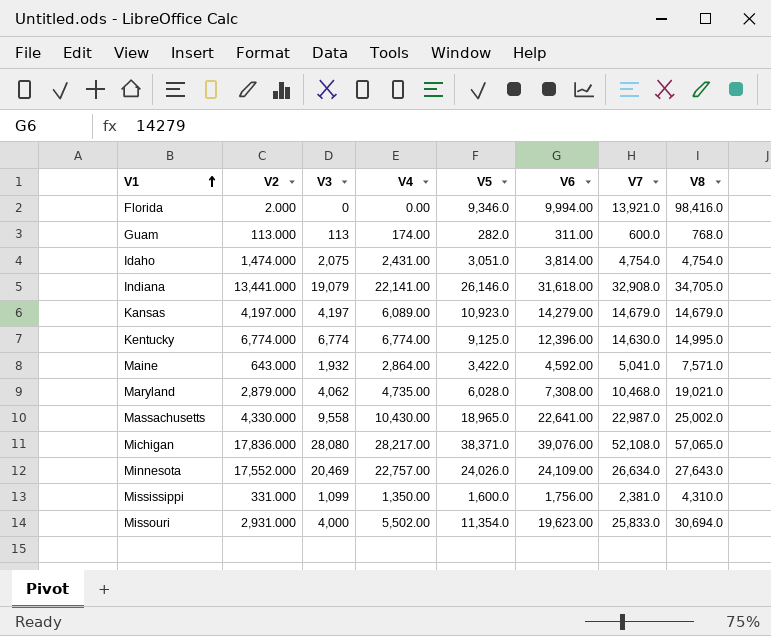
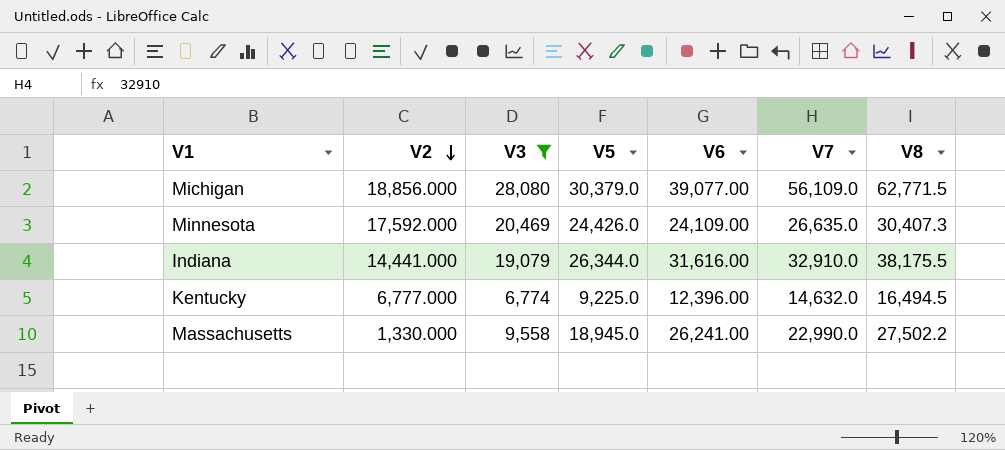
filter: none -> V3 >= 6,774
row order: V1 ascending -> V2 descending
column V4 | position: 4 -> none
Michigan | V2: 17,836.000 -> 18,856.000
Michigan | V5: 38,371.0 -> 30,379.0
Michigan | V6: 39,076.00 -> 39,077.00
Michigan | V7: 52,108.0 -> 56,109.0
Michigan | V8: 57,065.0 -> 62,771.5
Minnesota | V2: 17,552.000 -> 17,592.000
Minnesota | V5: 24,026.0 -> 24,426.0
Minnesota | V7: 26,634.0 -> 26,635.0
Minnesota | V8: 27,643.0 -> 30,407.3
Indiana | V2: 13,441.000 -> 14,441.000
Indiana | V5: 26,146.0 -> 26,344.0
Indiana | V6: 31,618.00 -> 31,616.00
Indiana | V7: 32,908.0 -> 32,910.0
Indiana | V8: 34,705.0 -> 38,175.5
Kentucky | V2: 6,774.000 -> 6,777.000
Kentucky | V5: 9,125.0 -> 9,225.0
Kentucky | V7: 14,630.0 -> 14,632.0
Kentucky | V8: 14,995.0 -> 16,494.5
Massachusetts | V2: 4,330.000 -> 1,330.000
Massachusetts | V5: 18,965.0 -> 18,945.0
Massachusetts | V6: 22,641.00 -> 26,241.00
Massachusetts | V7: 22,987.0 -> 22,990.0
Massachusetts | V8: 25,002.0 -> 27,502.2

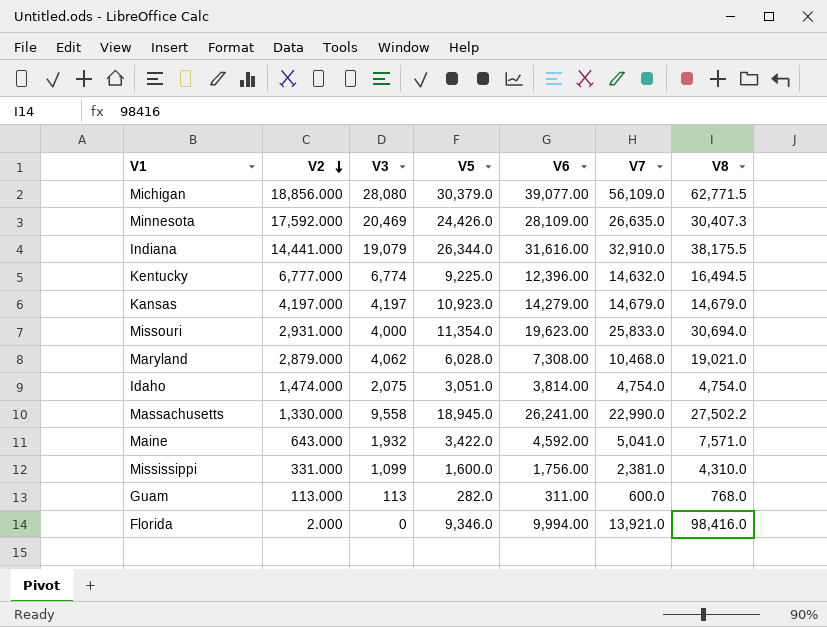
filter: V3 >= 6,774 -> none
Minnesota | V6: 24,109.00 -> 28,109.00

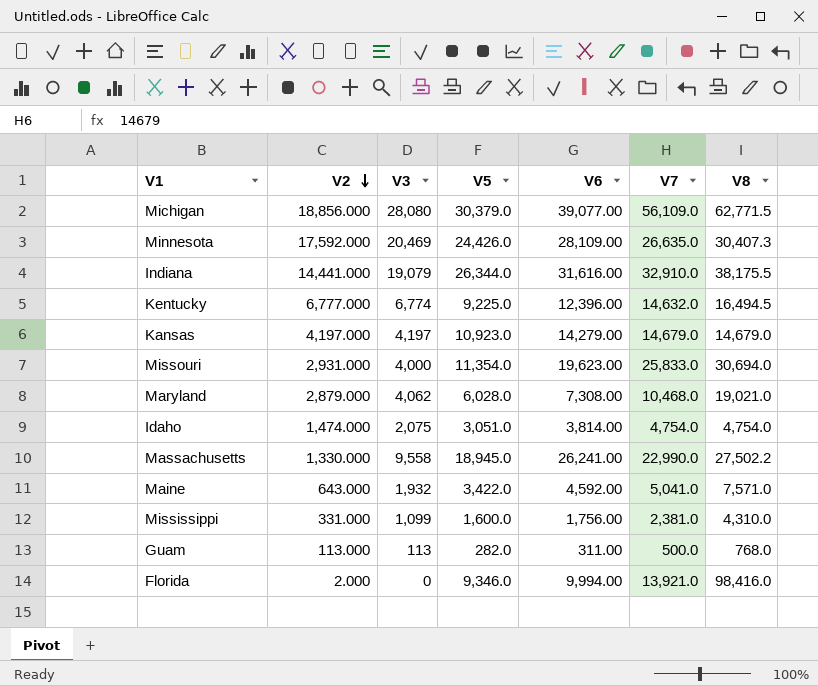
Guam | V7: 600.0 -> 500.0

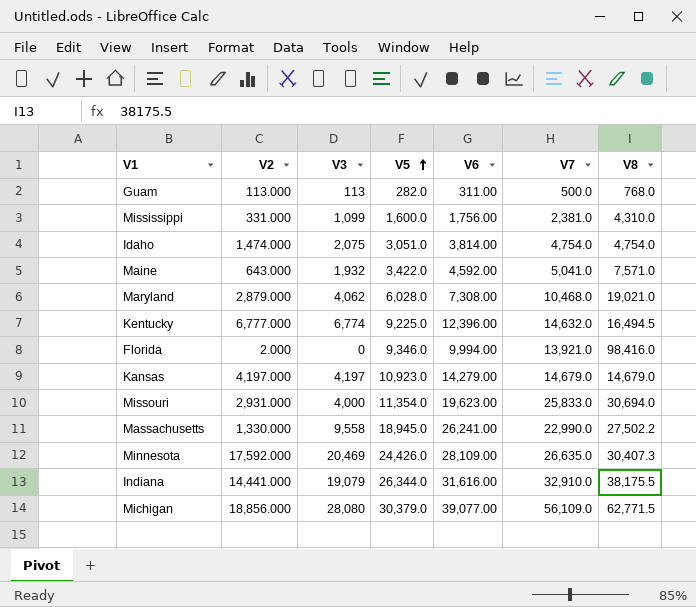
row order: V2 descending -> V5 ascending

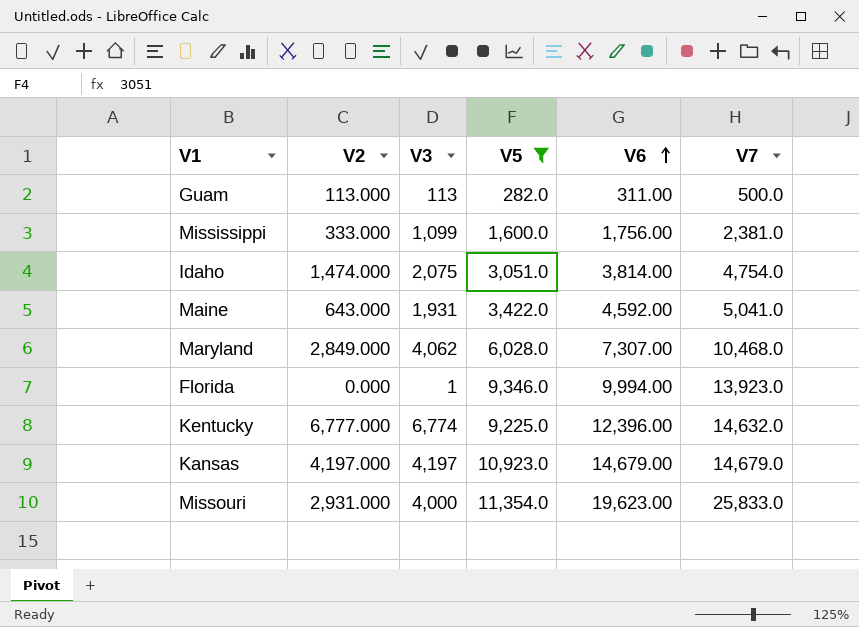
filter: none -> V5 <= 11,354.0
row order: V5 ascending -> V6 ascending
column V8 | position: 7 -> none
Mississippi | V2: 331.000 -> 333.000
Maine | V3: 1,932 -> 1,931
Maryland | V2: 2,879.000 -> 2,849.000
Maryland | V6: 7,308.00 -> 7,307.00
Florida | V2: 2.000 -> 0.000
Florida | V3: 0 -> 1
Florida | V7: 13,921.0 -> 13,923.0
Kansas | V6: 14,279.00 -> 14,679.00

